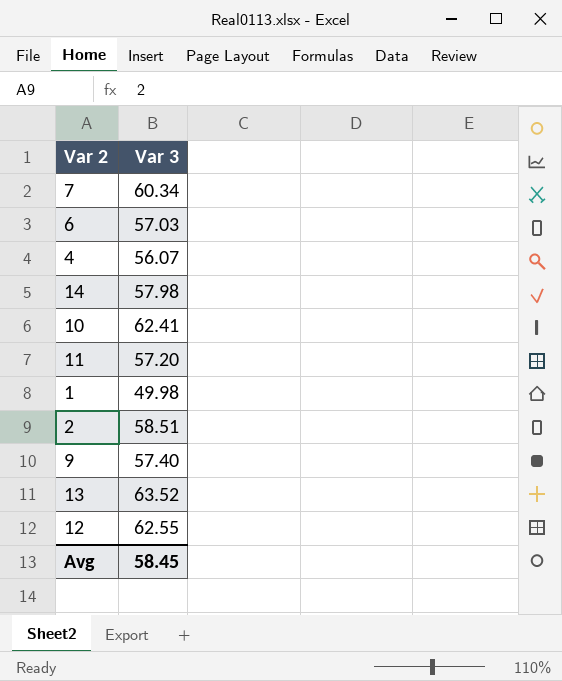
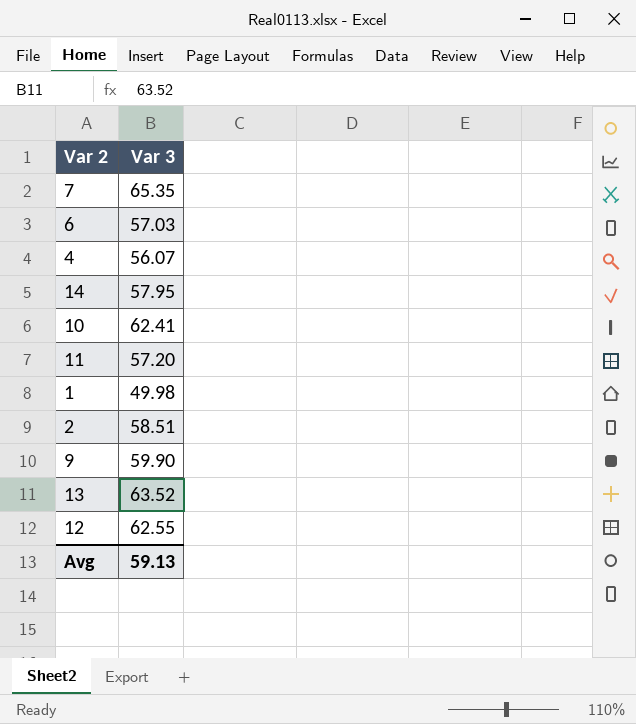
7 | Var 3: 60.34 -> 65.35
14 | Var 3: 57.98 -> 57.95
9 | Var 3: 57.40 -> 59.90
Avg | Var 3: 58.45 -> 59.13

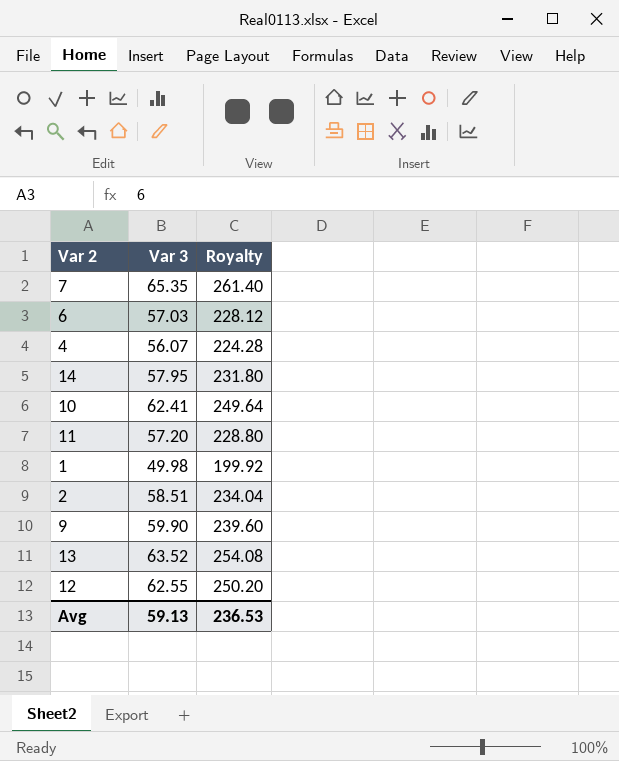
column Royalty | formula: none -> [Var 3] * 4

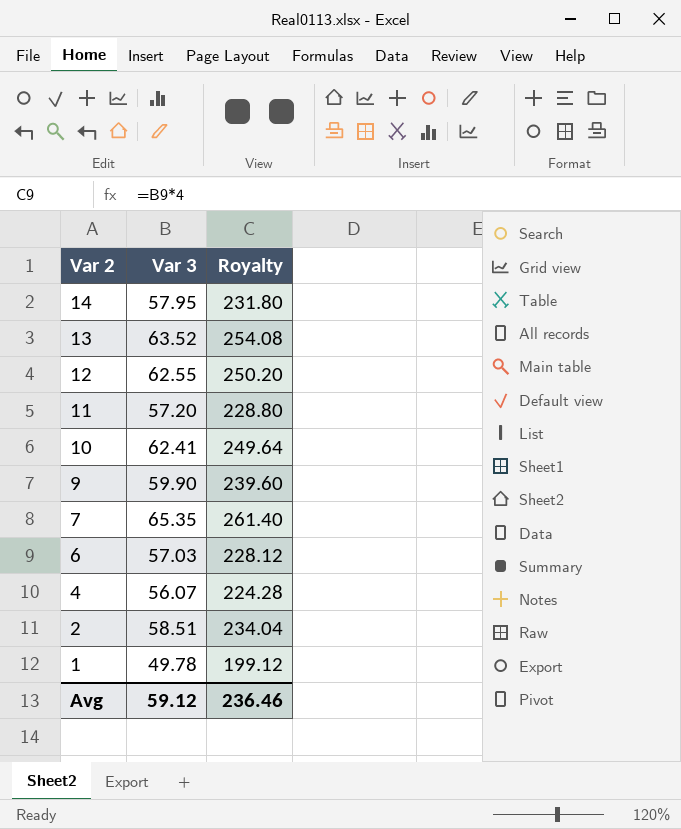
row order: none -> Var 2 descending
1 | Var 3: 49.98 -> 49.78
1 | Royalty: 199.92 -> 199.12
Avg | Var 3: 59.13 -> 59.12
Avg | Royalty: 236.53 -> 236.46

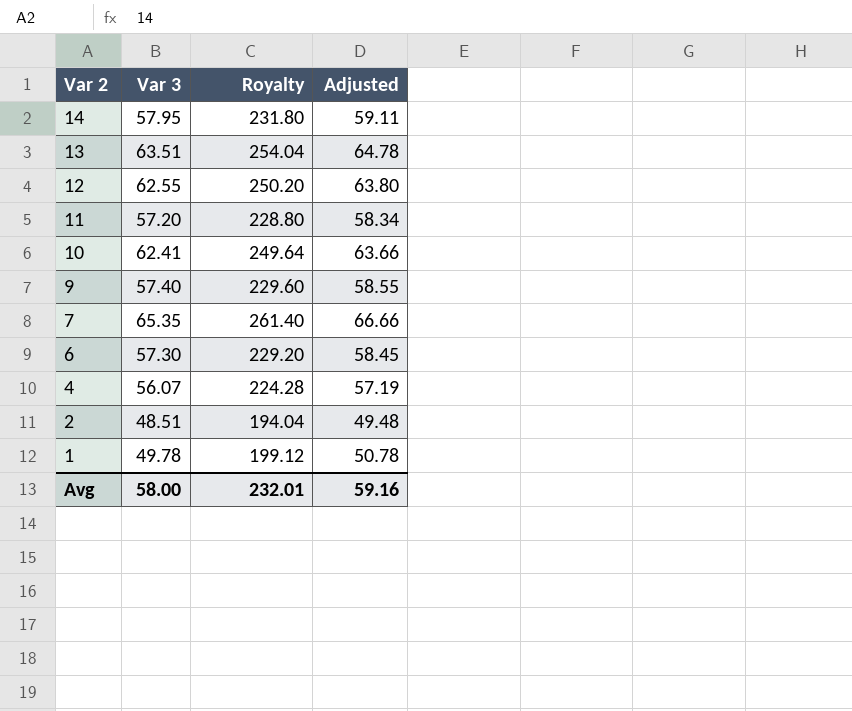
column Adjusted | formula: none -> [Var 3] * 1.02
13 | Var 3: 63.52 -> 63.51
13 | Royalty: 254.08 -> 254.04
9 | Var 3: 59.90 -> 57.40
9 | Royalty: 239.60 -> 229.60
6 | Var 3: 57.03 -> 57.30
6 | Royalty: 228.12 -> 229.20
2 | Var 3: 58.51 -> 48.51
2 | Royalty: 234.04 -> 194.04
Avg | Var 3: 59.12 -> 58.00
Avg | Royalty: 236.46 -> 232.01

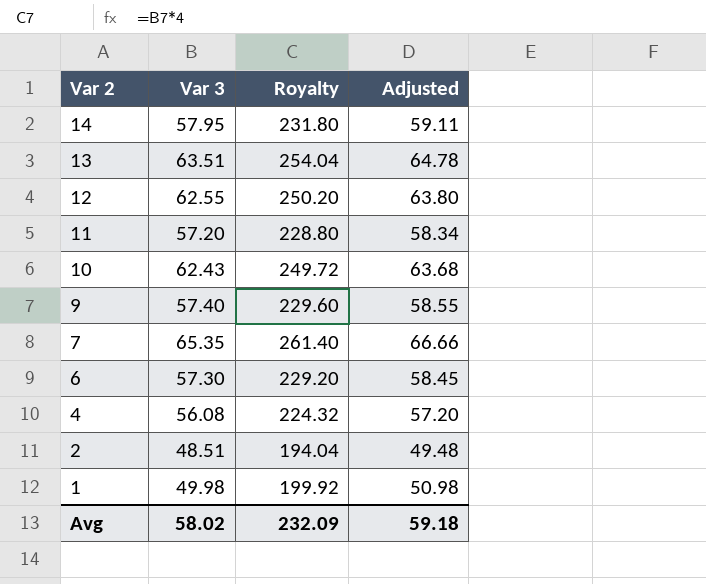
10 | Var 3: 62.41 -> 62.43
10 | Royalty: 249.64 -> 249.72
10 | Adjusted: 63.66 -> 63.68
4 | Var 3: 56.07 -> 56.08
4 | Royalty: 224.28 -> 224.32
4 | Adjusted: 57.19 -> 57.20
1 | Var 3: 49.78 -> 49.98
1 | Royalty: 199.12 -> 199.92
1 | Adjusted: 50.78 -> 50.98
Avg | Var 3: 58.00 -> 58.02
Avg | Royalty: 232.01 -> 232.09
Avg | Adjusted: 59.16 -> 59.18

